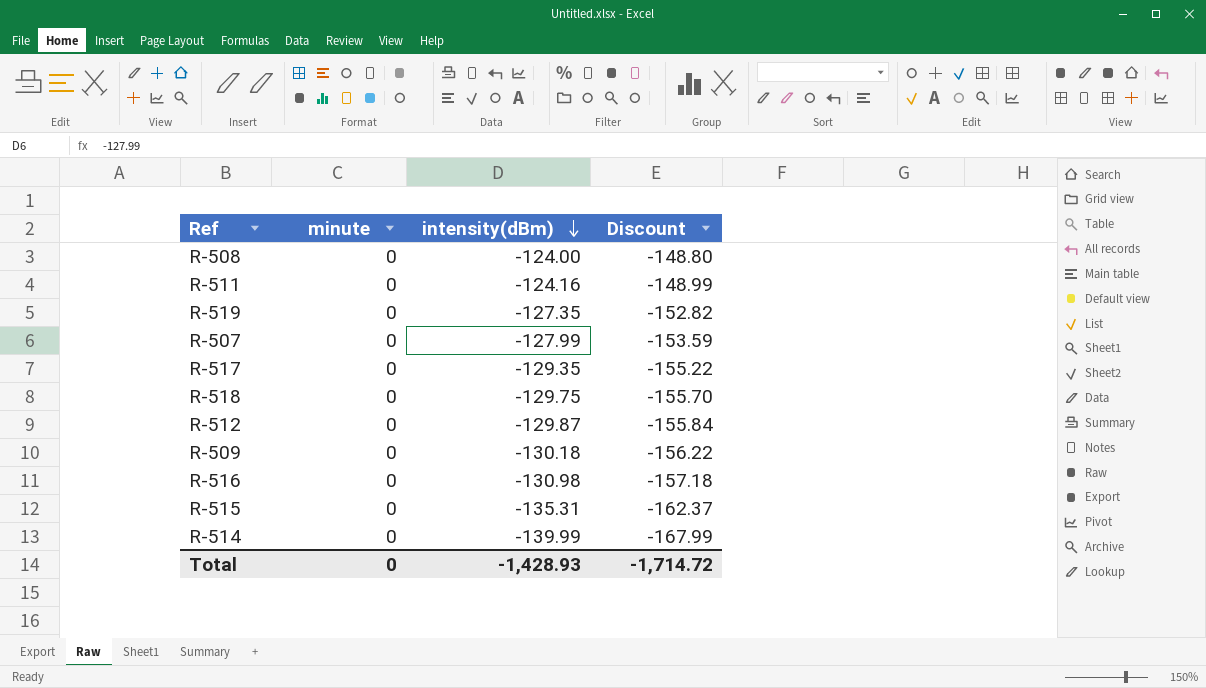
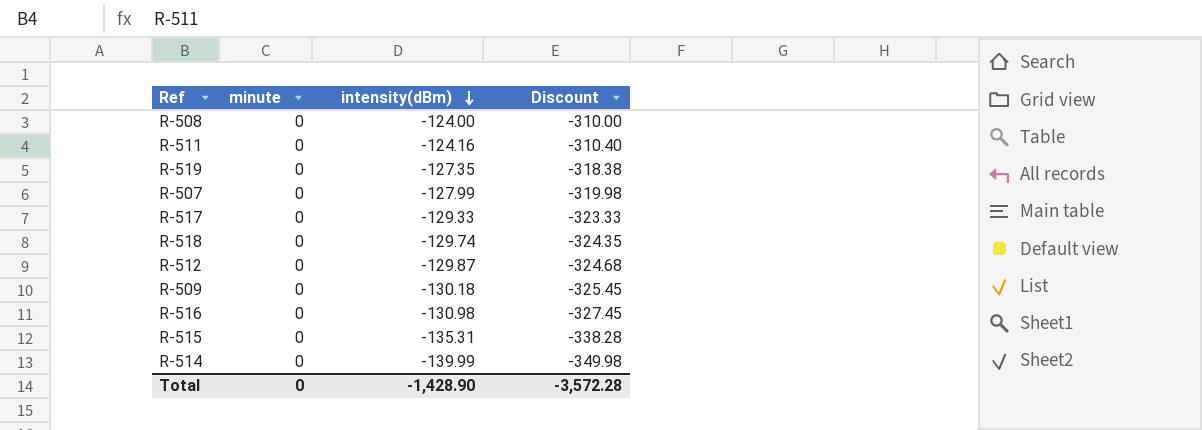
column Discount | formula: [intensity(dBm)] * 1.2 -> [intensity(dBm)] * 2.5
R-517 | intensity(dBm): -129.35 -> -129.33
R-518 | intensity(dBm): -129.75 -> -129.74
Total | intensity(dBm): -1,428.93 -> -1,428.90
Total | Discount: -1,714.72 -> -3,572.28

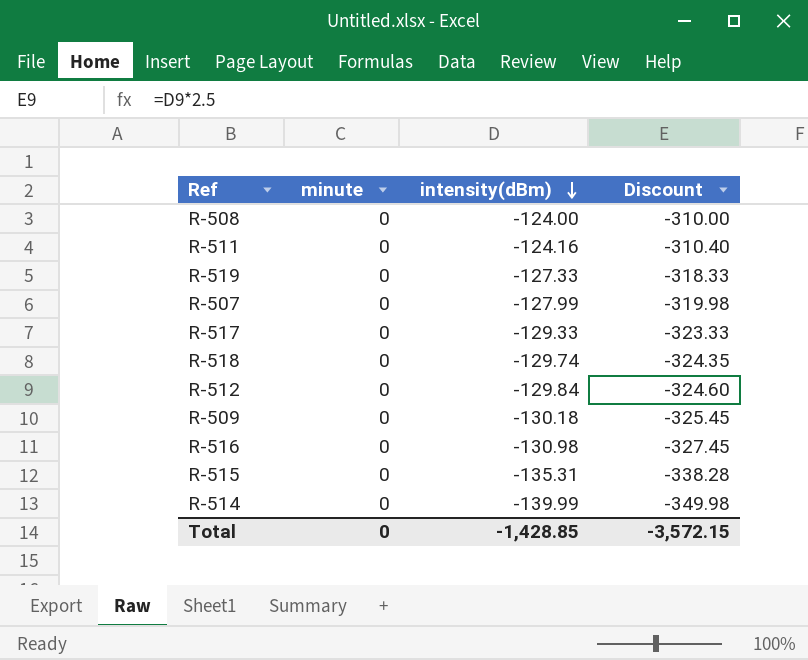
R-519 | intensity(dBm): -127.35 -> -127.33
R-519 | Discount: -318.38 -> -318.33
R-512 | intensity(dBm): -129.87 -> -129.84
R-512 | Discount: -324.68 -> -324.60
Total | intensity(dBm): -1,428.90 -> -1,428.85
Total | Discount: -3,572.28 -> -3,572.15

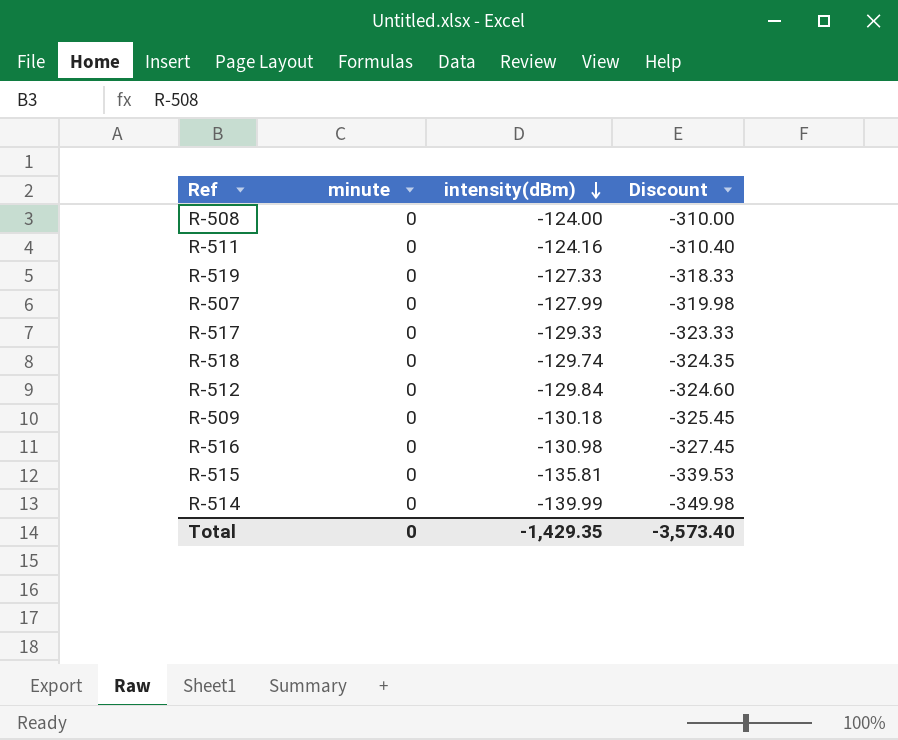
R-515 | intensity(dBm): -135.31 -> -135.81
R-515 | Discount: -338.28 -> -339.53
Total | intensity(dBm): -1,428.85 -> -1,429.35
Total | Discount: -3,572.15 -> -3,573.40

